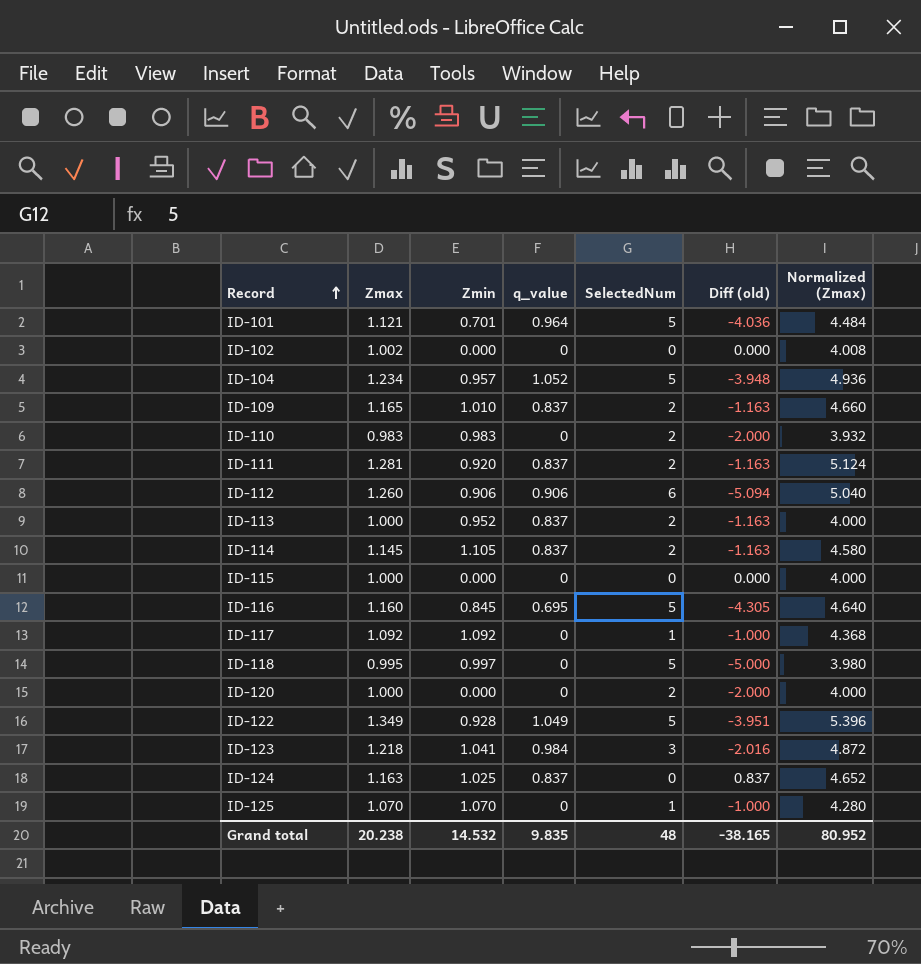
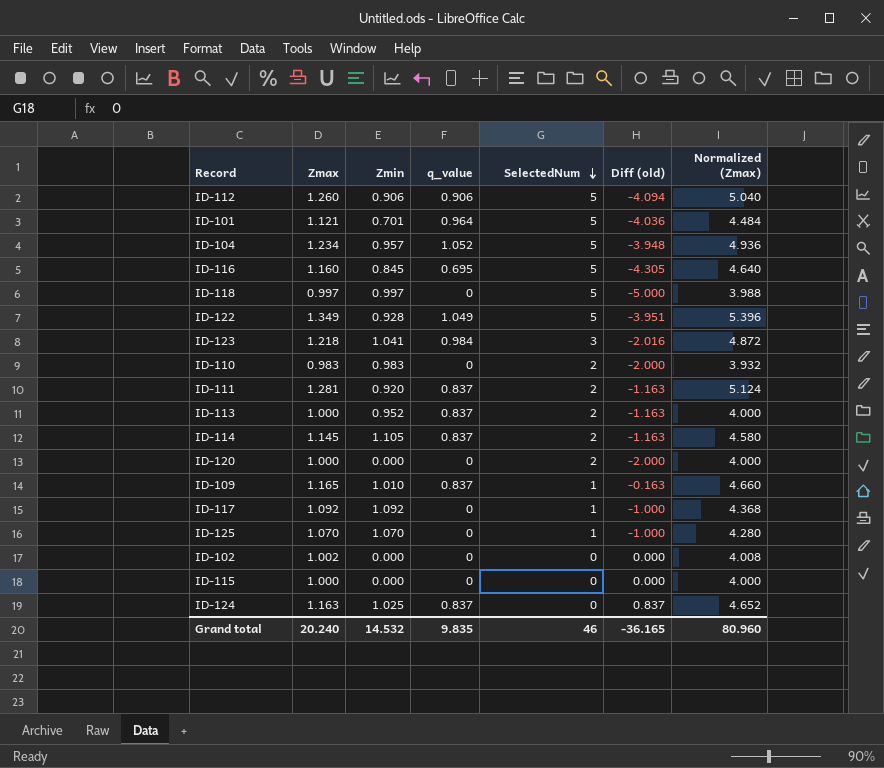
row order: Record ascending -> SelectedNum descending
ID-112 | SelectedNum: 6 -> 5
ID-112 | Diff (old): -5.094 -> -4.094
ID-118 | Zmax: 0.995 -> 0.997
ID-118 | Normalized (Zmax): 3.980 -> 3.988
ID-109 | SelectedNum: 2 -> 1
ID-109 | Diff (old): -1.163 -> -0.163
Grand total | Zmax: 20.238 -> 20.240
Grand total | SelectedNum: 48 -> 46
Grand total | Diff (old): -38.165 -> -36.165
Grand total | Normalized (Zmax): 80.952 -> 80.960

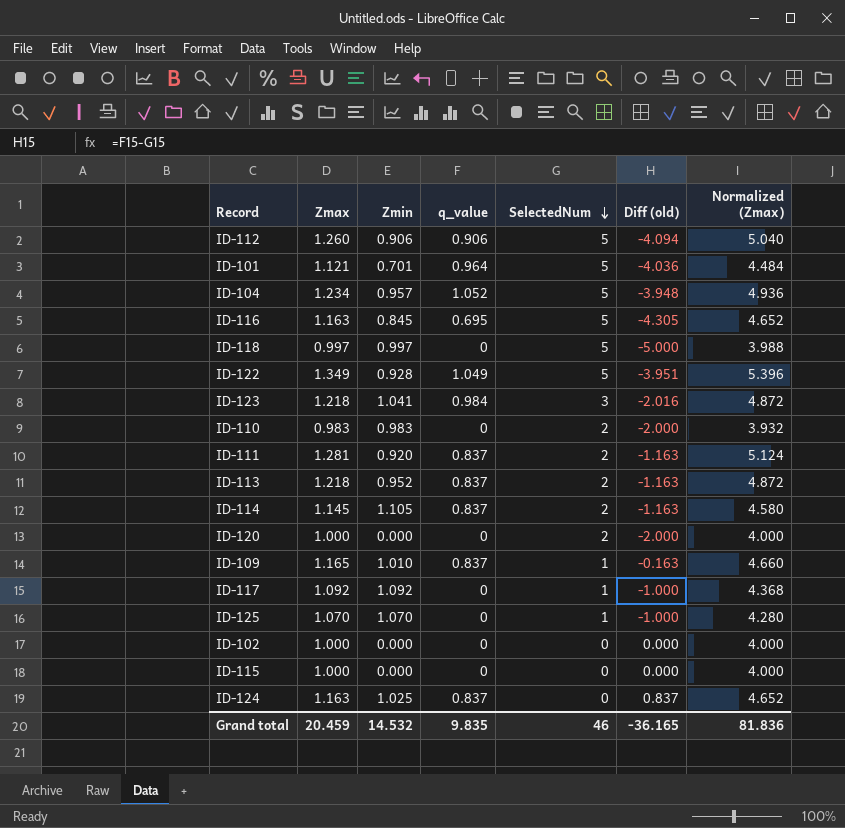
ID-116 | Zmax: 1.160 -> 1.163
ID-116 | Normalized (Zmax): 4.640 -> 4.652
ID-113 | Zmax: 1.000 -> 1.218
ID-113 | Normalized (Zmax): 4.000 -> 4.872
ID-102 | Zmax: 1.002 -> 1.000
ID-102 | Normalized (Zmax): 4.008 -> 4.000
Grand total | Zmax: 20.240 -> 20.459
Grand total | Normalized (Zmax): 80.960 -> 81.836

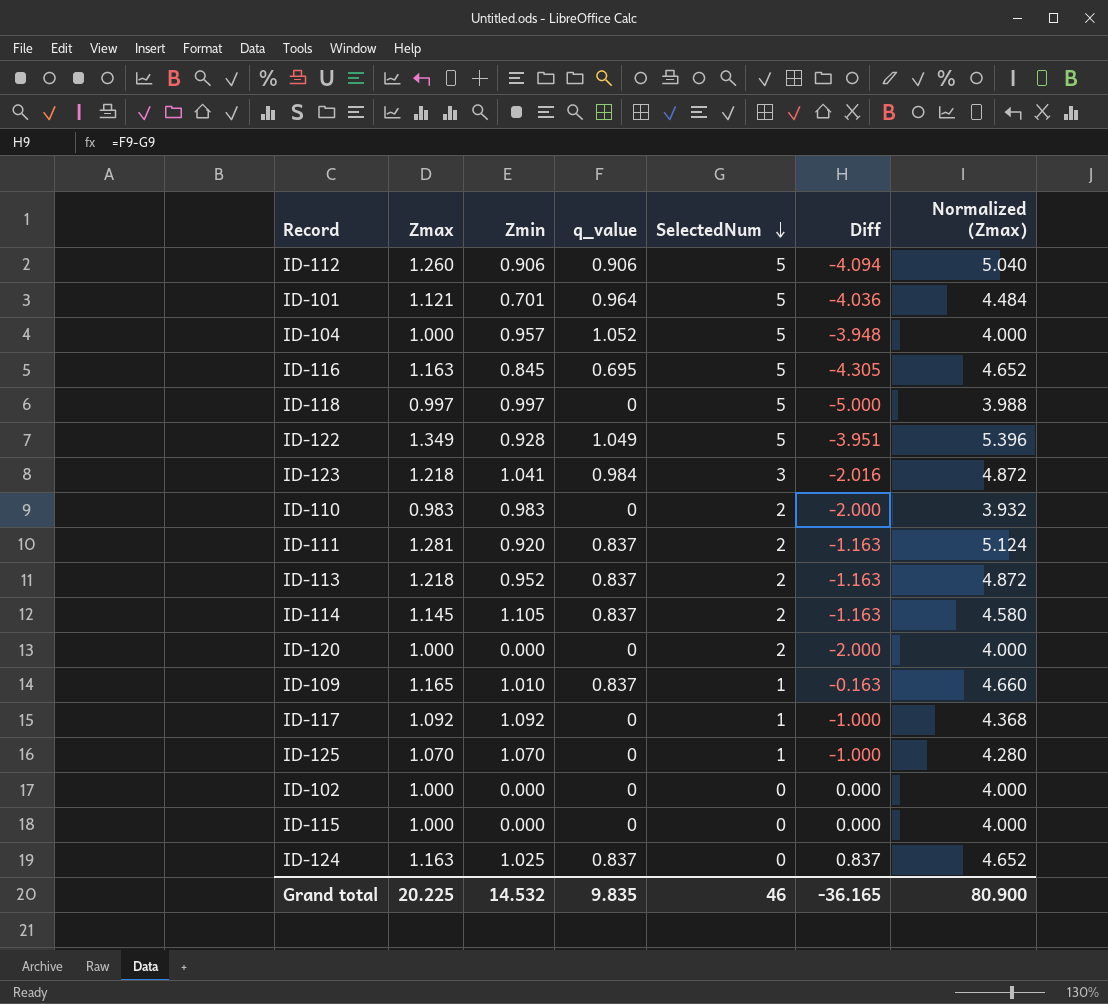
column name: Diff (old) -> Diff
ID-104 | Zmax: 1.234 -> 1.000
ID-104 | Normalized (Zmax): 4.936 -> 4.000
Grand total | Zmax: 20.459 -> 20.225
Grand total | Normalized (Zmax): 81.836 -> 80.900

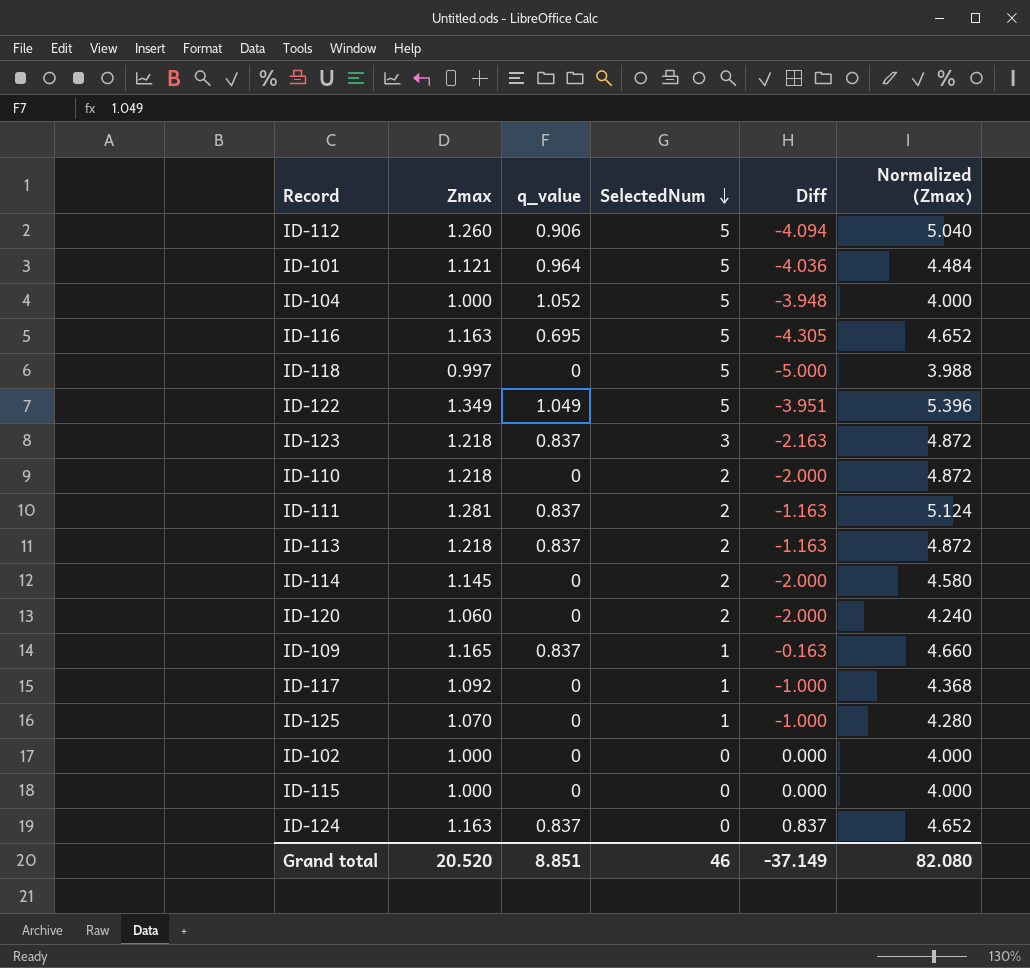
column Zmin | position: 3 -> none
ID-123 | q_value: 0.984 -> 0.837
ID-123 | Diff: -2.016 -> -2.163
ID-110 | Zmax: 0.983 -> 1.218
ID-110 | Normalized (Zmax): 3.932 -> 4.872
ID-114 | q_value: 0.837 -> 0
ID-114 | Diff: -1.163 -> -2.000
ID-120 | Zmax: 1.000 -> 1.060
ID-120 | Normalized (Zmax): 4.000 -> 4.240
Grand total | Zmax: 20.225 -> 20.520
Grand total | q_value: 9.835 -> 8.851
Grand total | Diff: -36.165 -> -37.149
Grand total | Normalized (Zmax): 80.900 -> 82.080

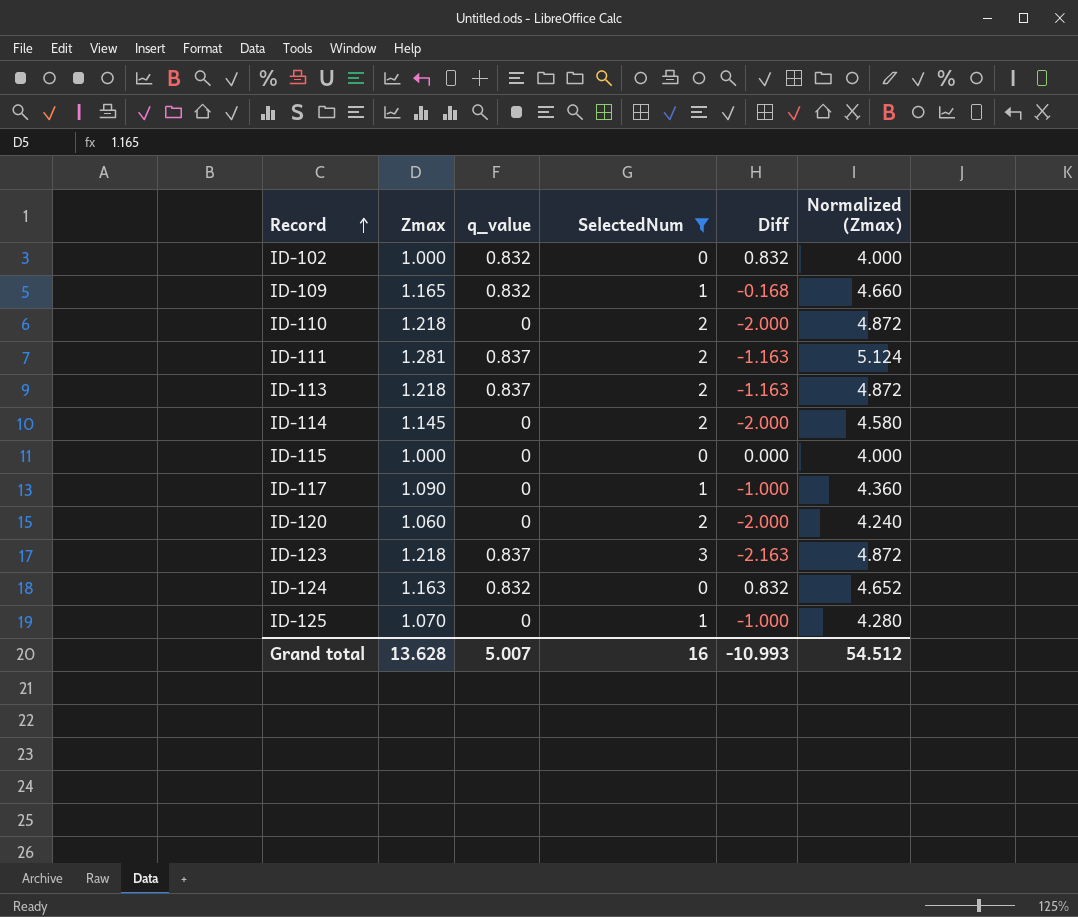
filter: none -> SelectedNum != 5
row order: SelectedNum descending -> Record ascending
ID-102 | q_value: 0 -> 0.832
ID-102 | Diff: 0.000 -> 0.832
ID-109 | q_value: 0.837 -> 0.832
ID-109 | Diff: -0.163 -> -0.168
ID-117 | Zmax: 1.092 -> 1.090
ID-117 | Normalized (Zmax): 4.368 -> 4.360
ID-124 | q_value: 0.837 -> 0.832
ID-124 | Diff: 0.837 -> 0.832
Grand total | Zmax: 20.520 -> 13.628
Grand total | q_value: 8.851 -> 5.007
Grand total | SelectedNum: 46 -> 16
Grand total | Diff: -37.149 -> -10.993
Grand total | Normalized (Zmax): 82.080 -> 54.512

